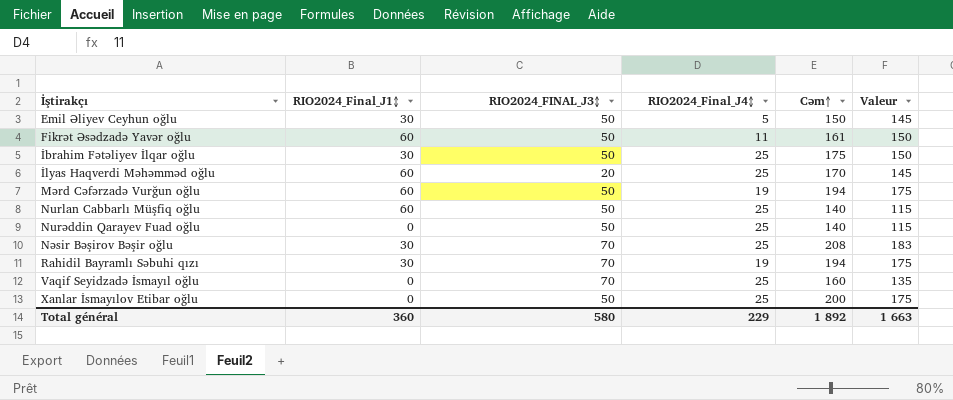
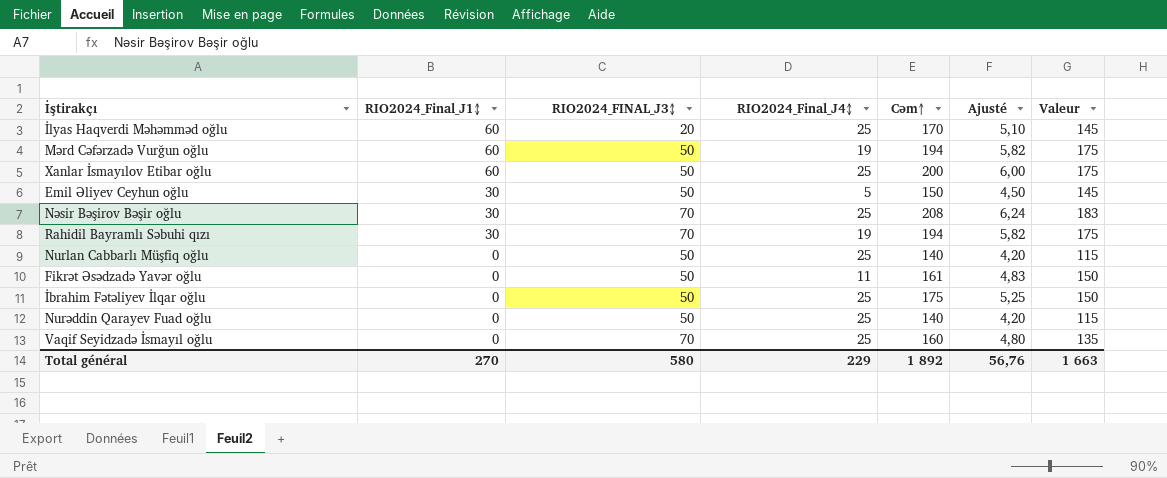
row order: İştirakçı ascending -> RIO2024_Final_J1↕ descending
column Ajusté | formula: none -> [Cəm↑] * 0,03
Xanlar İsmayılov Etibar oğlu | RIO2024_Final_J1↕: 0 -> 60
Nurlan Cabbarlı Müşfiq oğlu | RIO2024_Final_J1↕: 60 -> 0
Fikrət Əsədzadə Yavər oğlu | RIO2024_Final_J1↕: 60 -> 0
İbrahim Fətəliyev İlqar oğlu | RIO2024_Final_J1↕: 30 -> 0
Total général | RIO2024_Final_J1↕: 360 -> 270

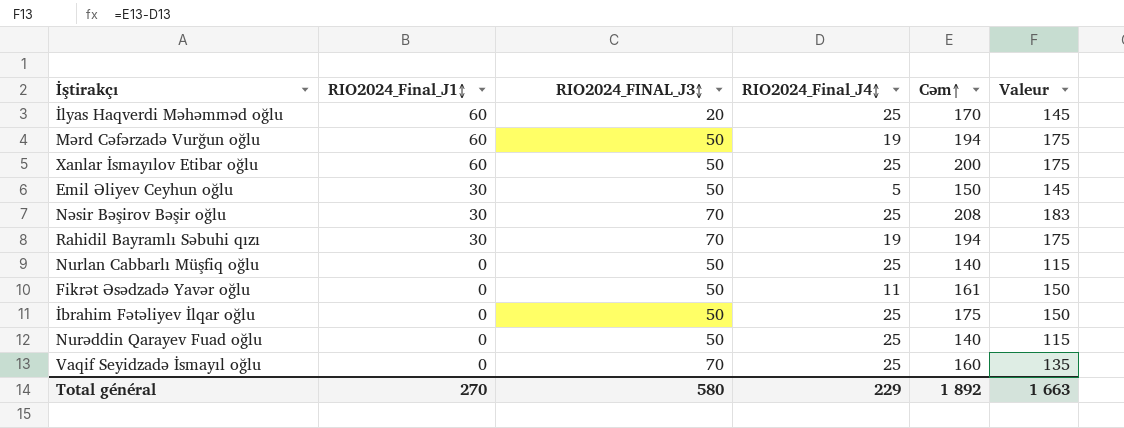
column Ajusté | formula: [Cəm↑] * 0,03 -> none

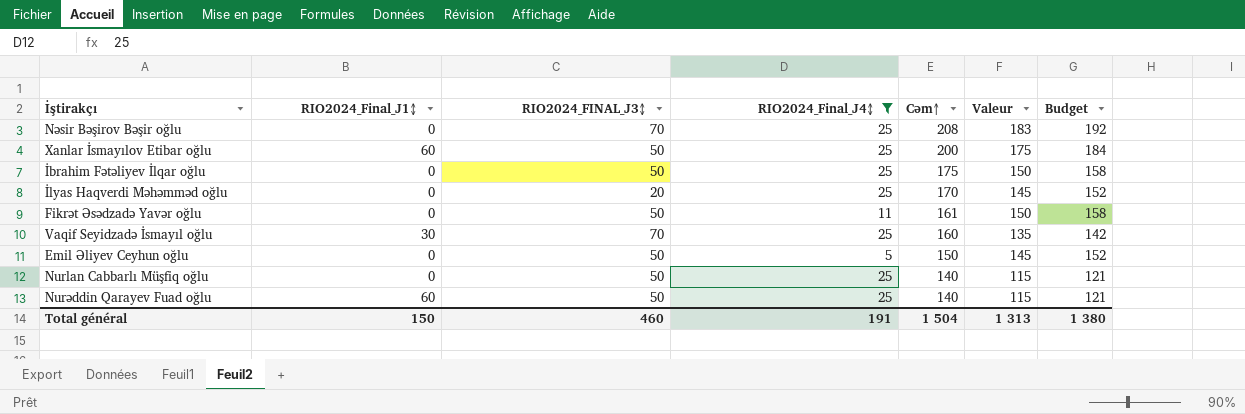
filter: none -> RIO2024_Final_J4↕ != 19
row order: RIO2024_Final_J1↕ descending -> Cəm↑ descending
column Budget | formula: none -> [Valeur] * 1,05
Nəsir Bəşirov Bəşir oğlu | RIO2024_Final_J1↕: 30 -> 0
İlyas Haqverdi Məhəmməd oğlu | RIO2024_Final_J1↕: 60 -> 0
Vaqif Seyidzadə İsmayıl oğlu | RIO2024_Final_J1↕: 0 -> 30
Emil Əliyev Ceyhun oğlu | RIO2024_Final_J1↕: 30 -> 0
Nurəddin Qarayev Fuad oğlu | RIO2024_Final_J1↕: 0 -> 60
Total général | RIO2024_Final_J1↕: 270 -> 150
Total général | RIO2024_FINAL_J3↕: 580 -> 460
Total général | RIO2024_Final_J4↕: 229 -> 191
Total général | Cəm↑: 1 892 -> 1 504
Total général | Valeur: 1 663 -> 1 313

